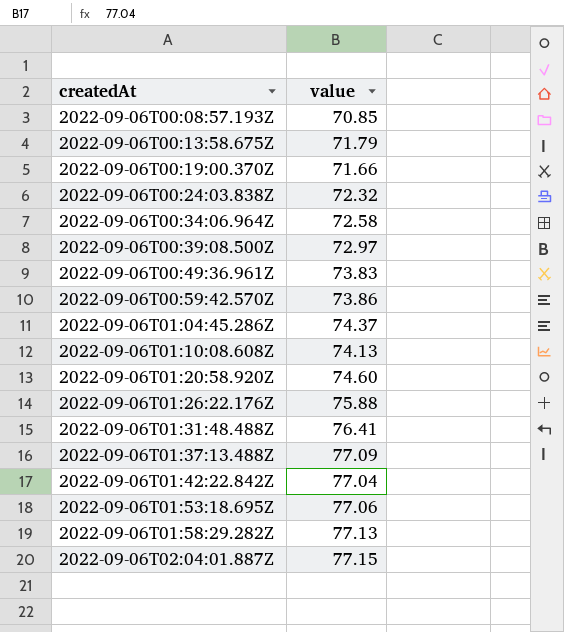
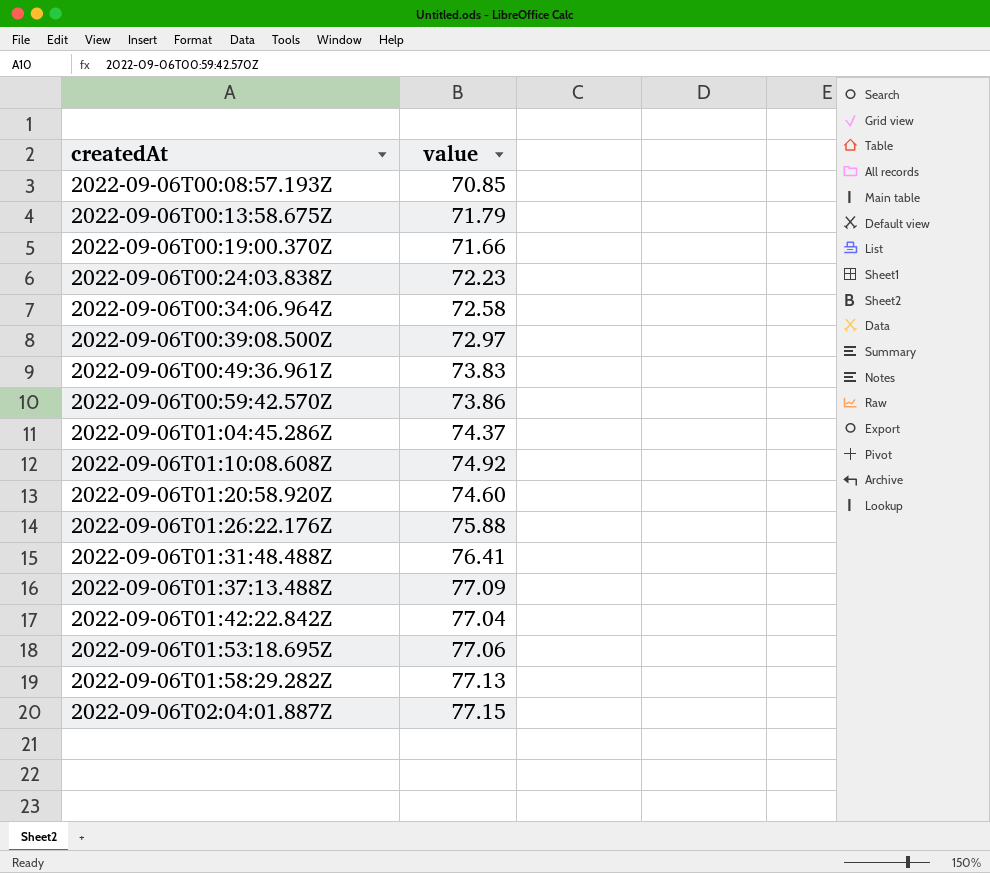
2022-09-06T00:24:03.838Z | value: 72.32 -> 72.23
2022-09-06T01:10:08.608Z | value: 74.13 -> 74.92

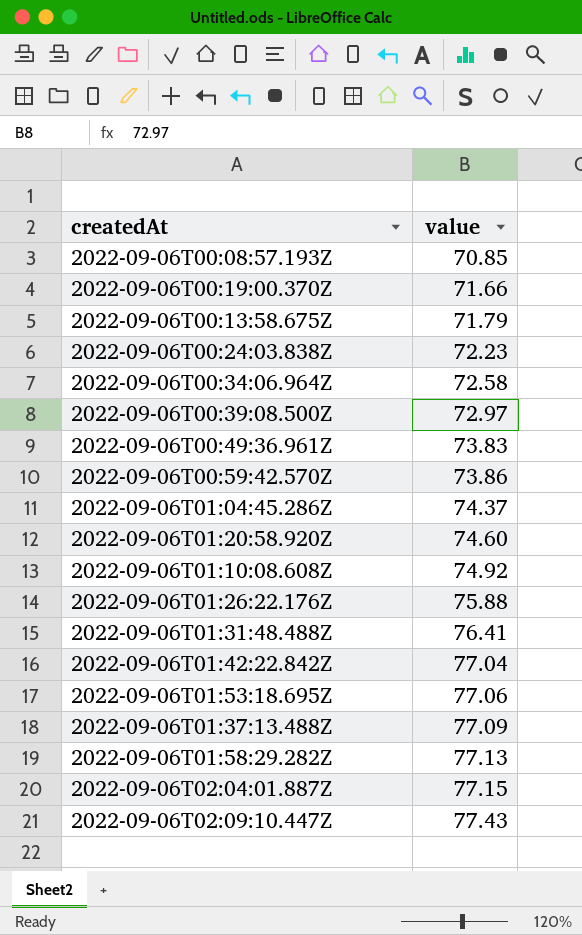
row order: createdAt ascending -> value ascending
row 2022-09-06T02:09:10.447Z: none -> 77.43

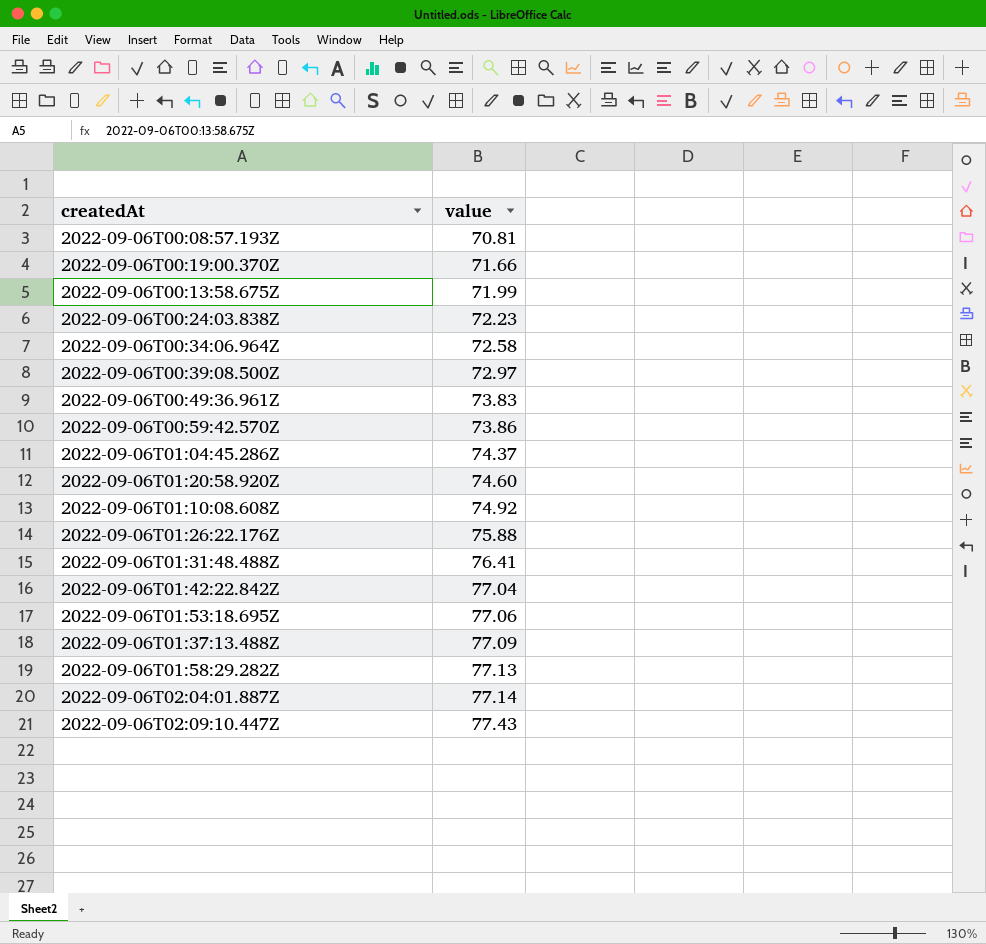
2022-09-06T00:08:57.193Z | value: 70.85 -> 70.81
2022-09-06T00:13:58.675Z | value: 71.79 -> 71.99
2022-09-06T02:04:01.887Z | value: 77.15 -> 77.14

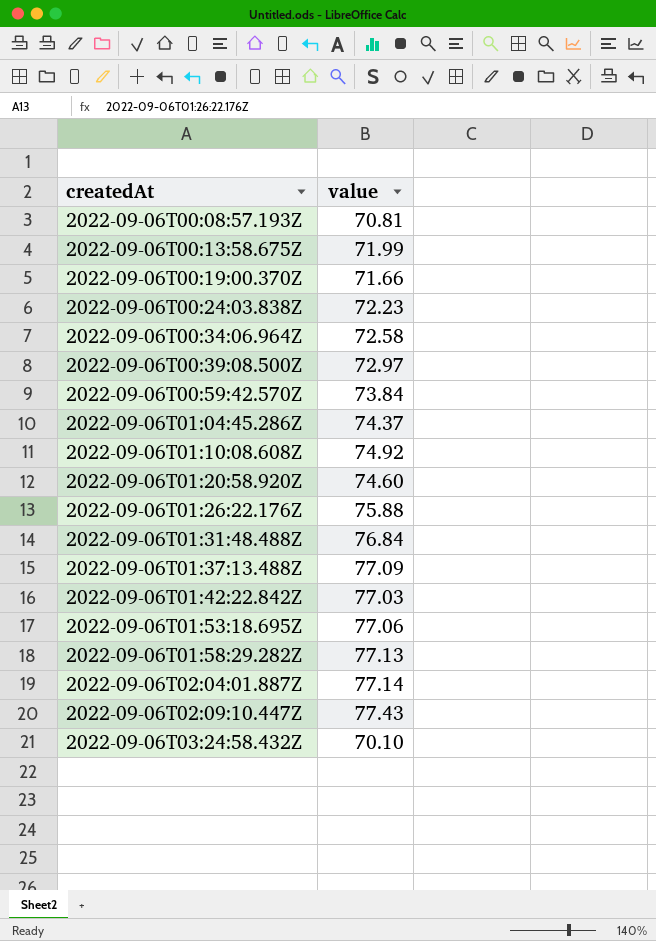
row order: value ascending -> createdAt ascending
row 2022-09-06T00:49:36.961Z: 73.83 -> none
2022-09-06T00:59:42.570Z | value: 73.86 -> 73.84
2022-09-06T01:31:48.488Z | value: 76.41 -> 76.84
2022-09-06T01:42:22.842Z | value: 77.04 -> 77.03
row 2022-09-06T03:24:58.432Z: none -> 70.10

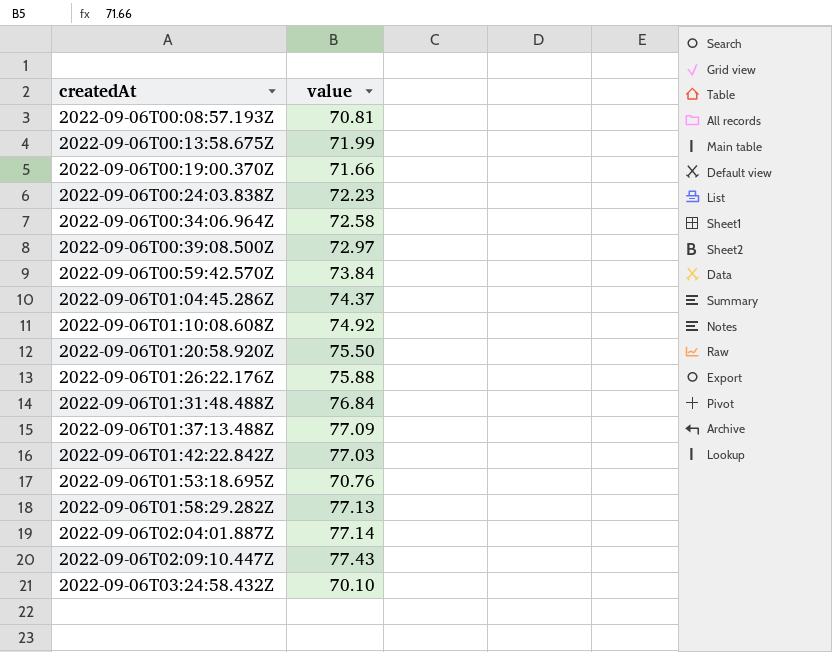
2022-09-06T01:20:58.920Z | value: 74.60 -> 75.50
2022-09-06T01:53:18.695Z | value: 77.06 -> 70.76

